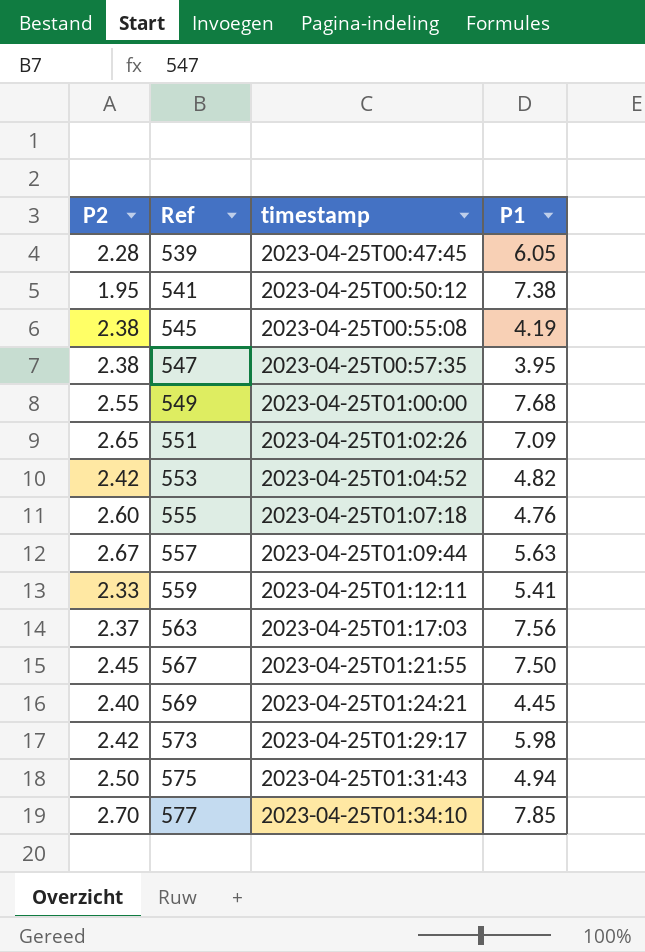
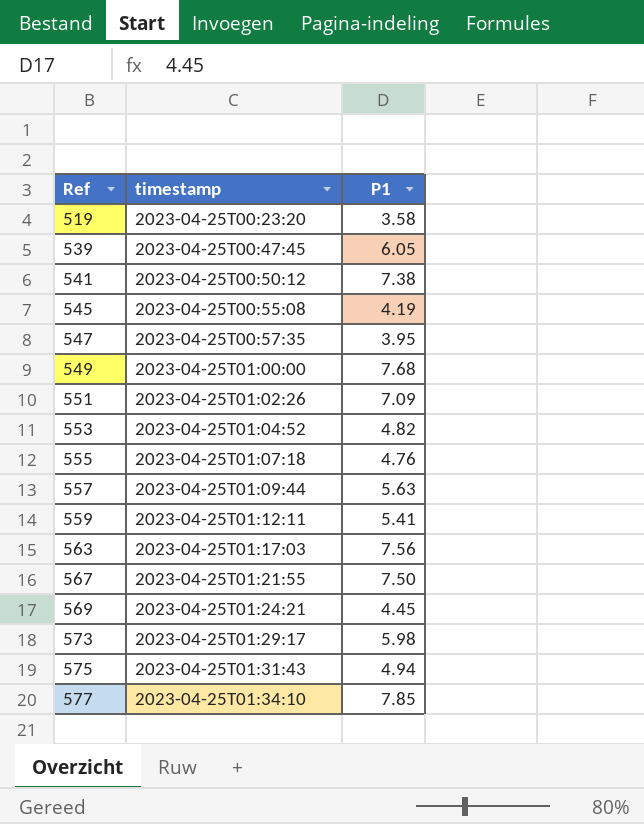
column P2 | position: 1 -> none
row 519: none -> 2023-04-25T00:23:20 | 3.58

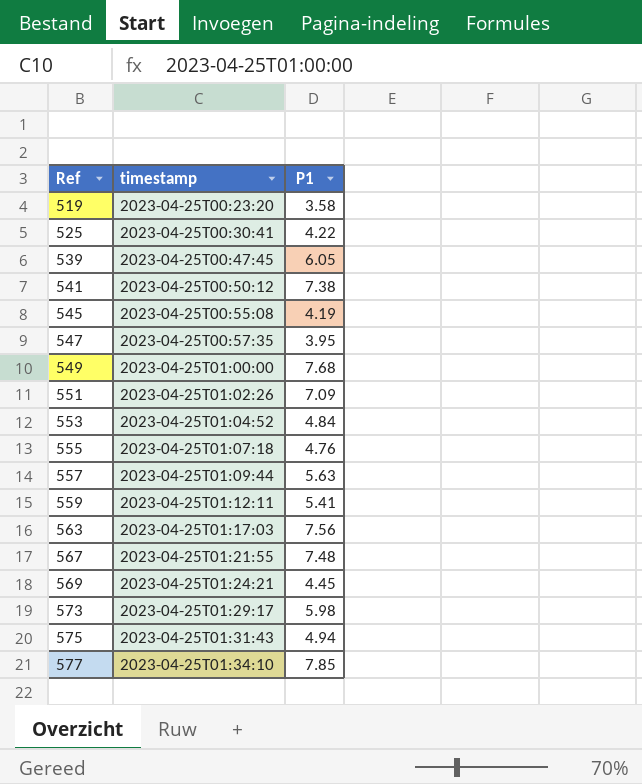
row 525: none -> 2023-04-25T00:30:41 | 4.22
553 | P1: 4.82 -> 4.84
567 | P1: 7.50 -> 7.48

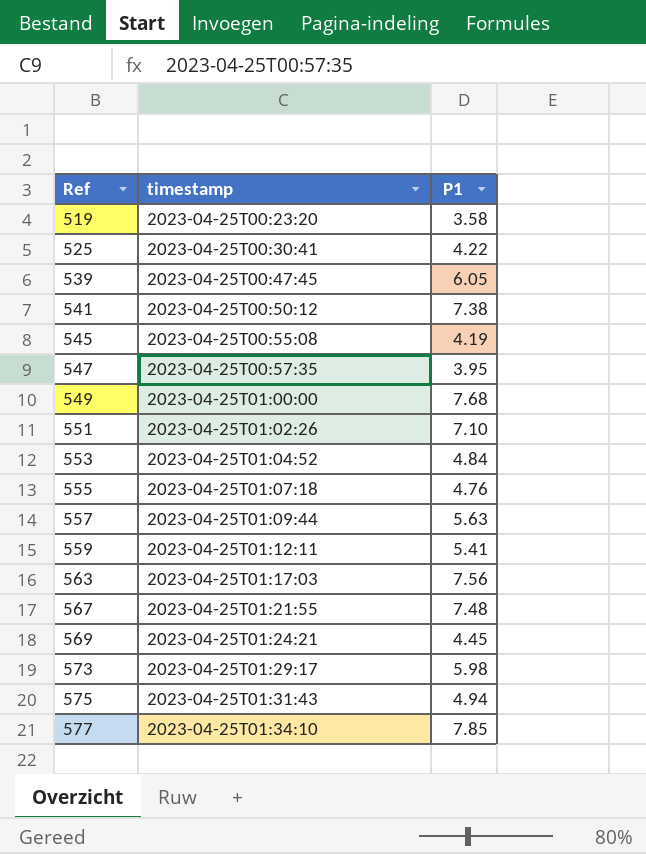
551 | P1: 7.09 -> 7.10

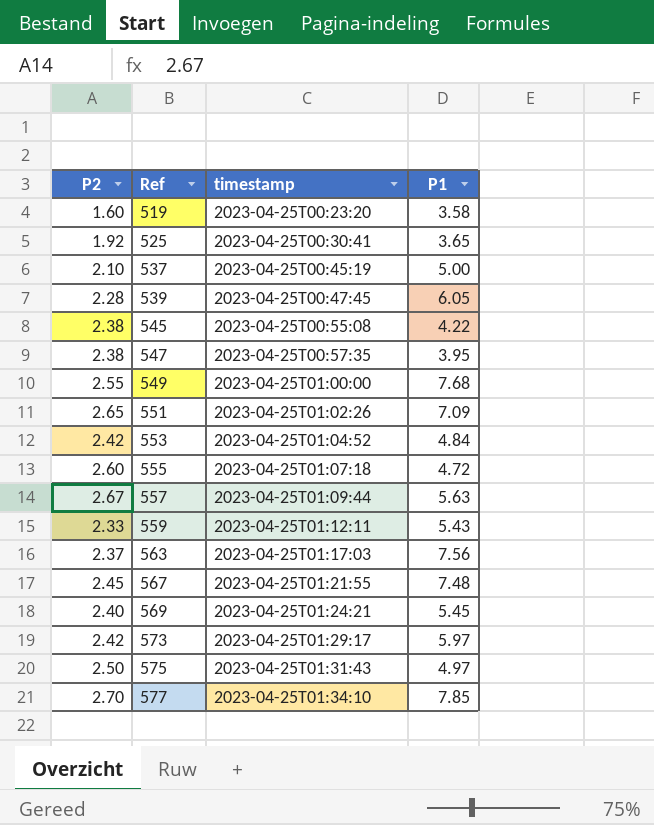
column P2 | position: none -> 1
row 541: 2023-04-25T00:50:12 | 7.38 -> none
525 | P1: 4.22 -> 3.65
row 537: none -> 2.10 | 2023-04-25T00:45:19 | 5.00
545 | P1: 4.19 -> 4.22
551 | P1: 7.10 -> 7.09
555 | P1: 4.76 -> 4.72
559 | P1: 5.41 -> 5.43
569 | P1: 4.45 -> 5.45
573 | P1: 5.98 -> 5.97
575 | P1: 4.94 -> 4.97

